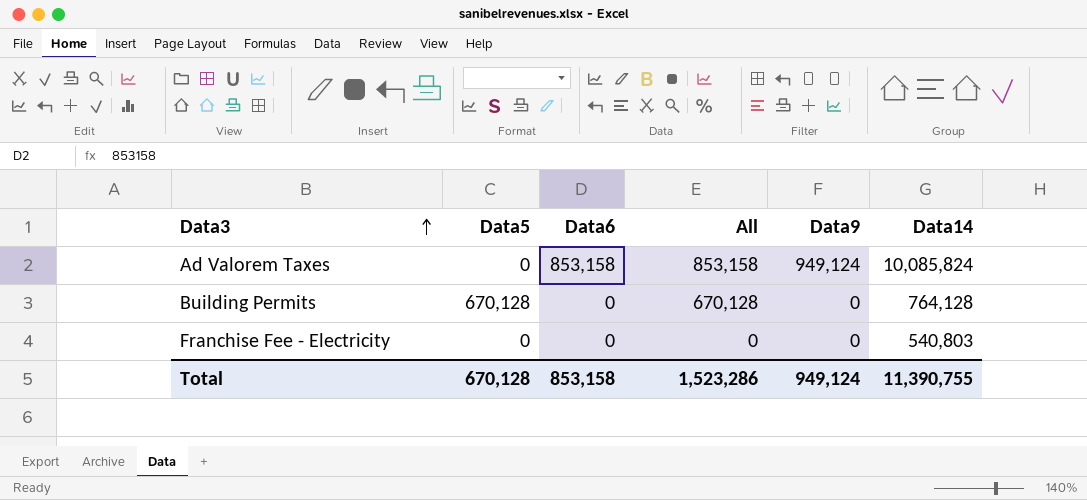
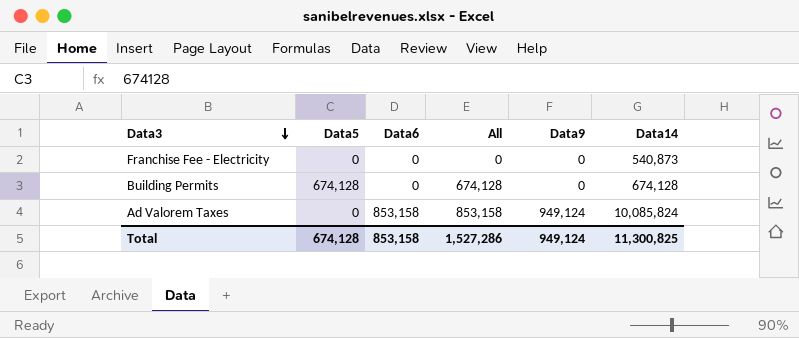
row order: Data3 ascending -> Data3 descending
Franchise Fee - Electricity | Data14: 540,803 -> 540,873
Building Permits | Data5: 670,128 -> 674,128
Building Permits | All: 670,128 -> 674,128
Building Permits | Data14: 764,128 -> 674,128
Total | Data5: 670,128 -> 674,128
Total | All: 1,523,286 -> 1,527,286
Total | Data14: 11,390,755 -> 11,300,825

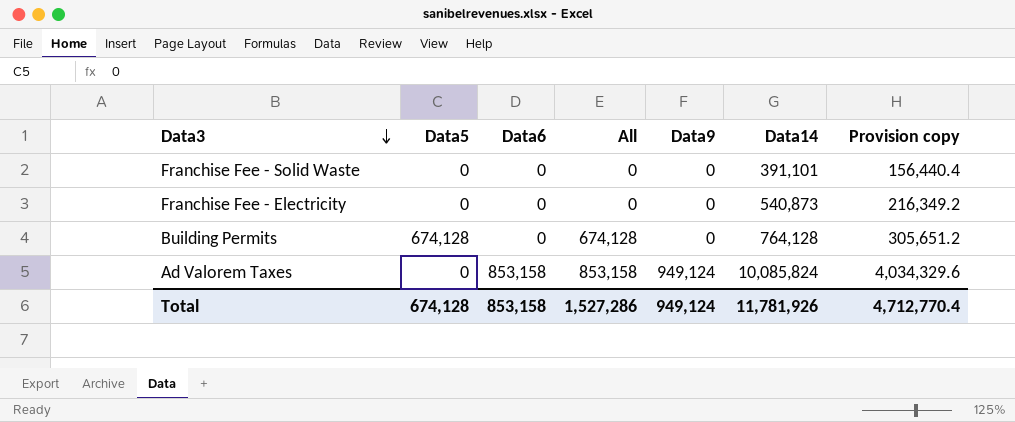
column Provision copy | formula: none -> [Data14] * 0.4
row Franchise Fee - Solid Waste: none -> 0 | 0 | 0 | 0 | 391,101 | 156,440.4
Building Permits | Data14: 674,128 -> 764,128
Total | Data14: 11,300,825 -> 11,781,926

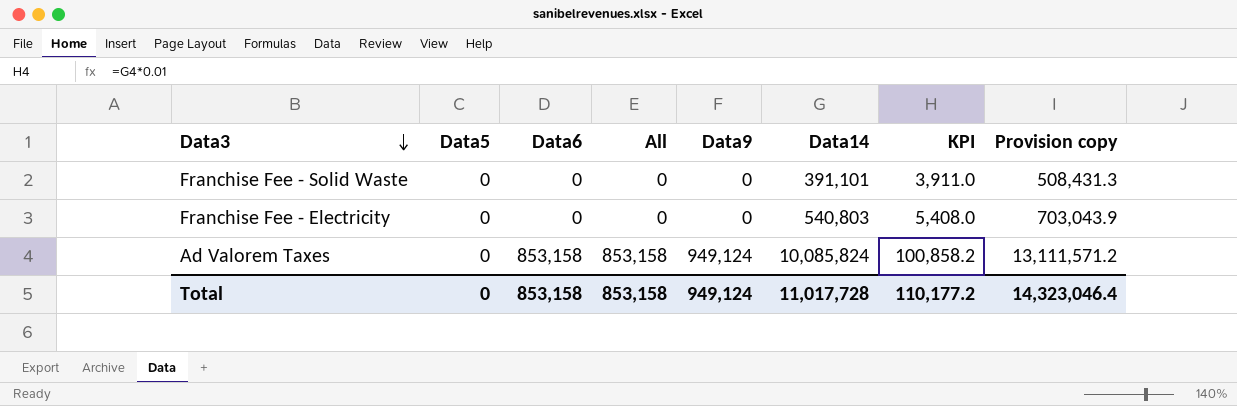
column KPI | formula: none -> [Data14] * 0.01
column Provision copy | formula: [Data14] * 0.4 -> [Data14] * 1.3
row Building Permits: 674,128 | 0 | 674,128 | 0 | 764,128 | 305,651.2 -> none
Franchise Fee - Electricity | Data14: 540,873 -> 540,803
Total | Data5: 674,128 -> 0
Total | All: 1,527,286 -> 853,158
Total | Data14: 11,781,926 -> 11,017,728
Total | Provision copy: 4,712,770.4 -> 14,323,046.4

